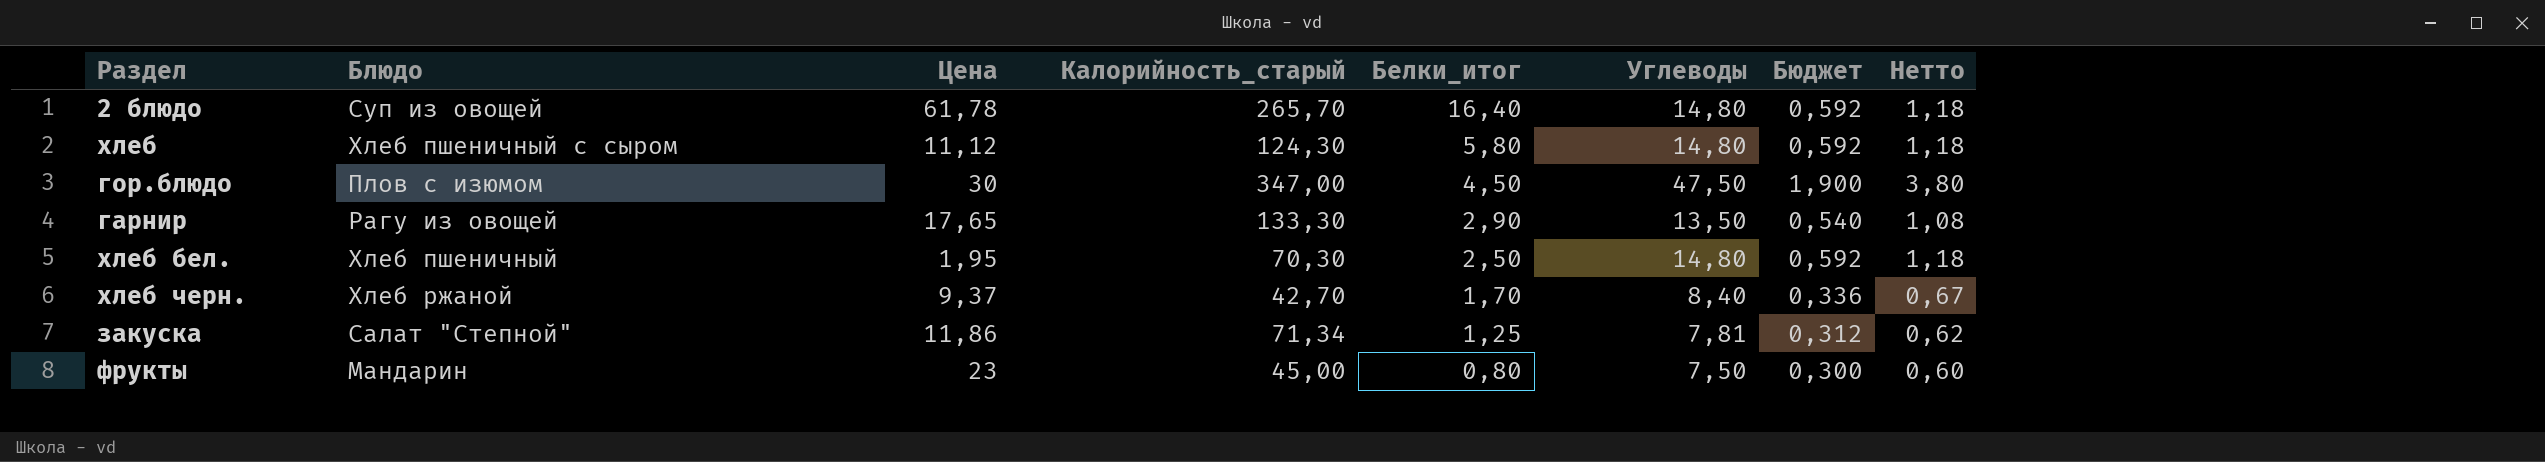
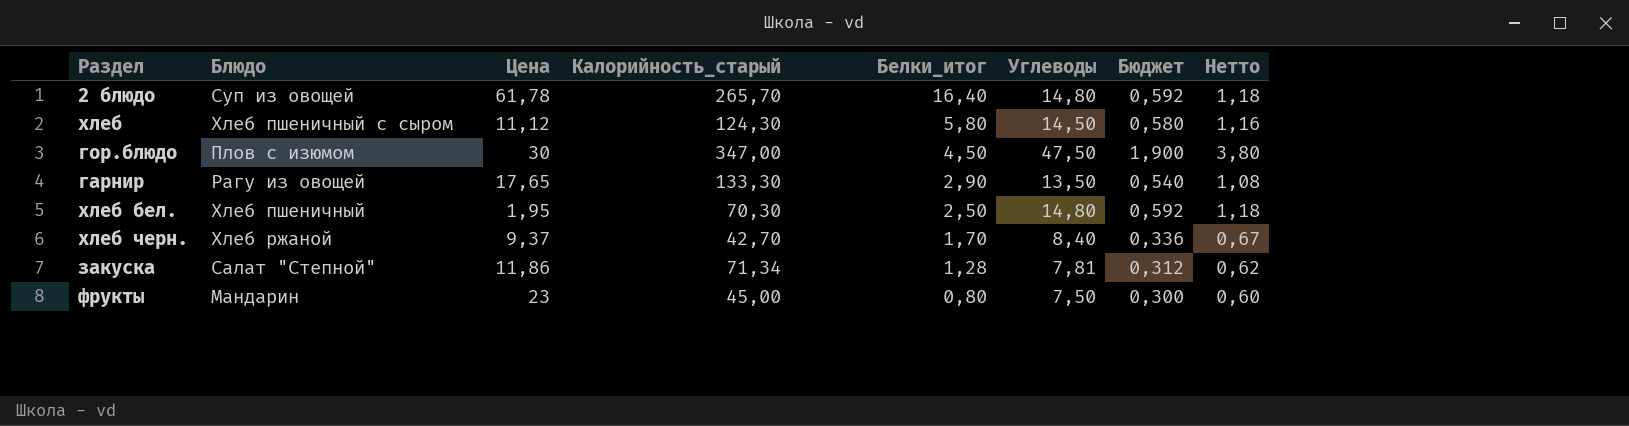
хлеб | Углеводы: 14,80 -> 14,50
хлеб | Бюджет: 0,592 -> 0,580
хлеб | Нетто: 1,18 -> 1,16
закуска | Белки_итог: 1,25 -> 1,28

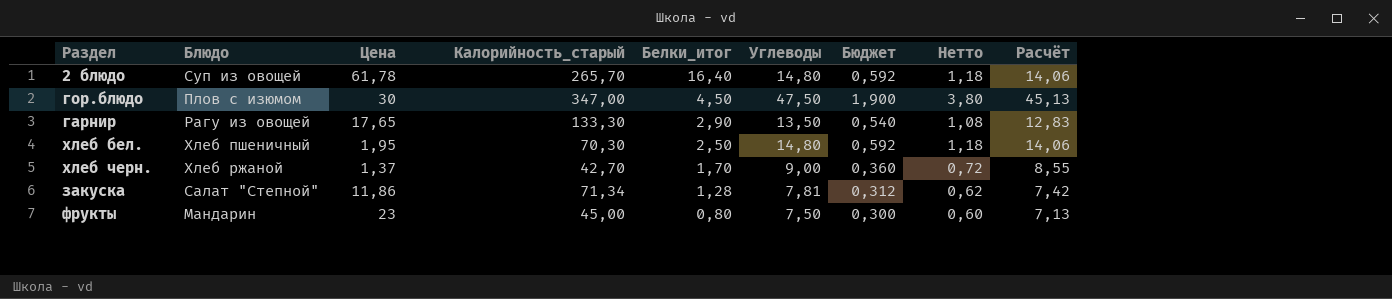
column Расчёт | formula: none -> [Углеводы] * 0,95
row хлеб: Хлеб пшеничный с сыром | 11,12 | 124,30 | 5,80 | 14,50 | 0,580 | 1,16 -> none
хлеб черн. | Цена: 9,37 -> 1,37
хлеб черн. | Углеводы: 8,40 -> 9,00
хлеб черн. | Бюджет: 0,336 -> 0,360
хлеб черн. | Нетто: 0,67 -> 0,72

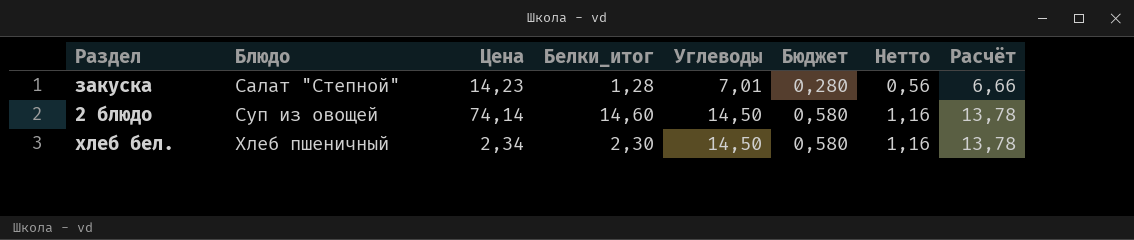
row order: Белки_итог descending -> Блюдо ascending
column Калорийность_старый | position: 4 -> none
row гор.блюдо: Плов с изюмом | 30 | 347,00 | 4,50 | 47,50 | 1,900 | 3,80 | 45,13 -> none
row гарнир: Рагу из овощей | 17,65 | 133,30 | 2,90 | 13,50 | 0,540 | 1,08 | 12,83 -> none
row хлеб черн.: Хлеб ржаной | 1,37 | 42,70 | 1,70 | 9,00 | 0,360 | 0,72 | 8,55 -> none
row фрукты: Мандарин | 23 | 45,00 | 0,80 | 7,50 | 0,300 | 0,60 | 7,13 -> none
закуска | Цена: 11,86 -> 14,23
закуска | Углеводы: 7,81 -> 7,01
закуска | Бюджет: 0,312 -> 0,280
закуска | Нетто: 0,62 -> 0,56
закуска | Расчёт: 7,42 -> 6,66
2 блюдо | Цена: 61,78 -> 74,14
2 блюдо | Белки_итог: 16,40 -> 14,60
2 блюдо | Углеводы: 14,80 -> 14,50
2 блюдо | Бюджет: 0,592 -> 0,580
2 блюдо | Нетто: 1,18 -> 1,16
2 блюдо | Расчёт: 14,06 -> 13,78
хлеб бел. | Цена: 1,95 -> 2,34
хлеб бел. | Белки_итог: 2,50 -> 2,30
хлеб бел. | Углеводы: 14,80 -> 14,50
хлеб бел. | Бюджет: 0,592 -> 0,580
хлеб бел. | Нетто: 1,18 -> 1,16
хлеб бел. | Расчёт: 14,06 -> 13,78

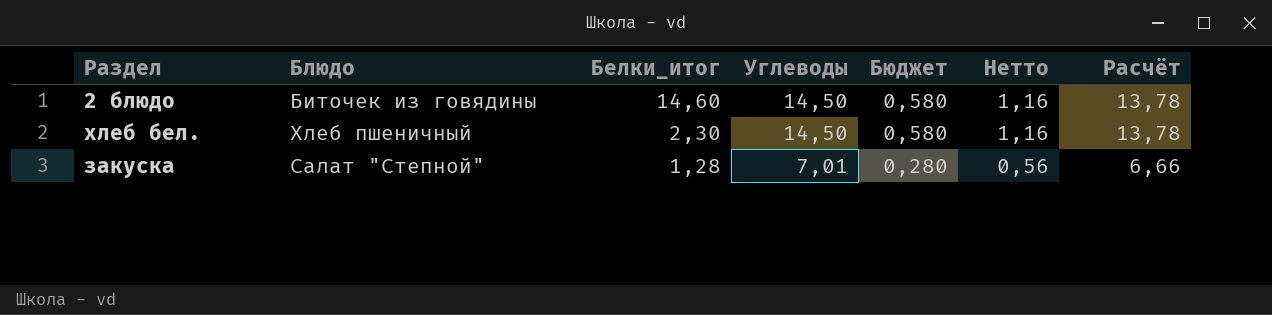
row order: Блюдо ascending -> Белки_итог descending
column Цена | position: 3 -> none
2 блюдо | Блюдо: Суп из овощей -> Биточек из говядины

